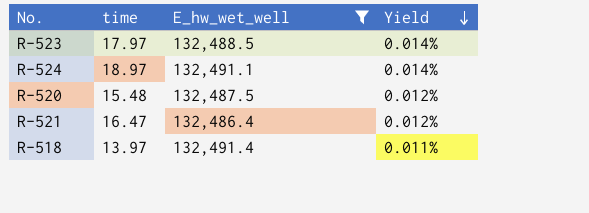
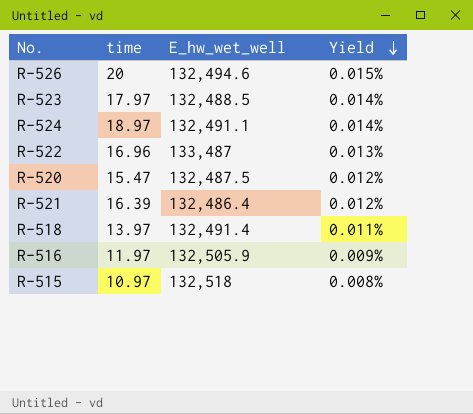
filter: E_hw_wet_well <= 132,491.4 -> none
R-520 | time: 15.48 -> 15.47
R-521 | time: 16.47 -> 16.39

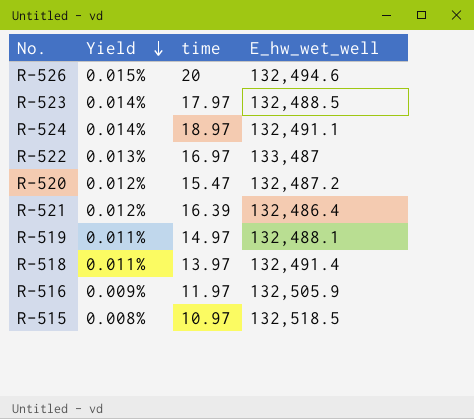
column Yield | position: 4 -> 2
R-522 | time: 16.96 -> 16.97
R-520 | E_hw_wet_well: 132,487.5 -> 132,487.2
row R-519: none -> 0.011% | 14.97 | 132,488.1
R-515 | E_hw_wet_well: 132,518 -> 132,518.5

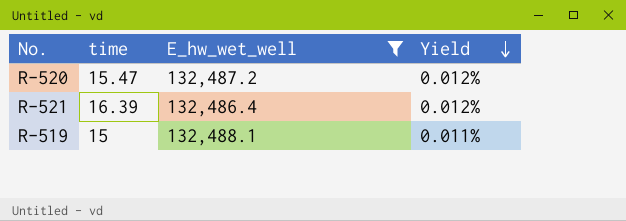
filter: none -> E_hw_wet_well <= 132,488.1
column Yield | position: 2 -> 4
R-519 | time: 14.97 -> 15

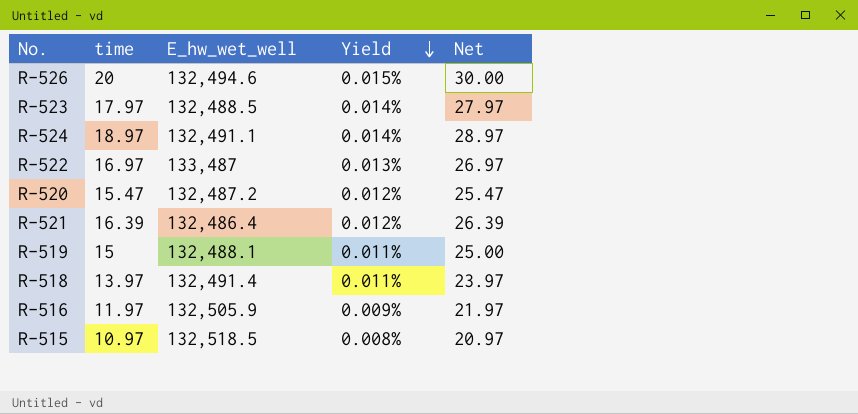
filter: E_hw_wet_well <= 132,488.1 -> none
column Net | formula: none -> [time] + 10

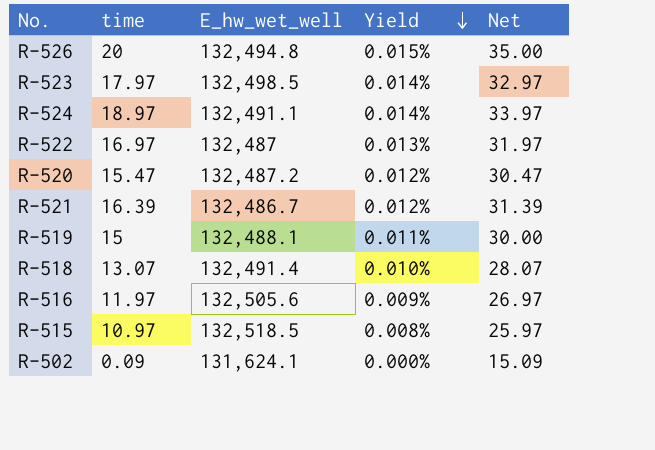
column Net | formula: [time] + 10 -> [time] + 15
R-526 | E_hw_wet_well: 132,494.6 -> 132,494.8
R-523 | E_hw_wet_well: 132,488.5 -> 132,498.5
R-522 | E_hw_wet_well: 133,487 -> 132,487
R-521 | E_hw_wet_well: 132,486.4 -> 132,486.7
R-518 | time: 13.97 -> 13.07
R-518 | Yield: 0.011% -> 0.010%
R-516 | E_hw_wet_well: 132,505.9 -> 132,505.6
row R-502: none -> 0.09 | 131,624.1 | 0.000% | 15.09

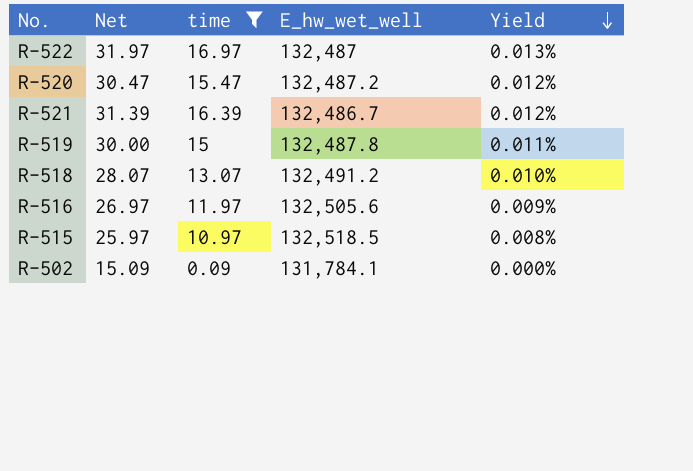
filter: none -> time <= 16.97
column Net | position: 5 -> 2
R-519 | E_hw_wet_well: 132,488.1 -> 132,487.8
R-518 | E_hw_wet_well: 132,491.4 -> 132,491.2
R-502 | E_hw_wet_well: 131,624.1 -> 131,784.1

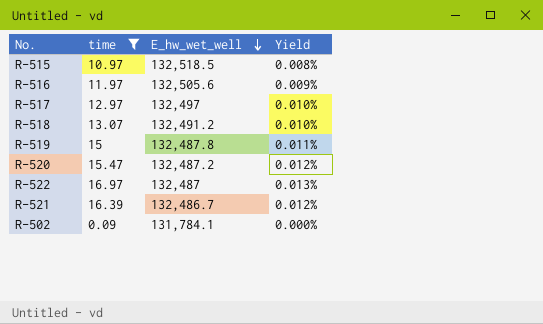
row order: Yield descending -> E_hw_wet_well descending
column Net | formula: [time] + 15 -> none
row R-517: none -> 12.97 | 132,497 | 0.010%

